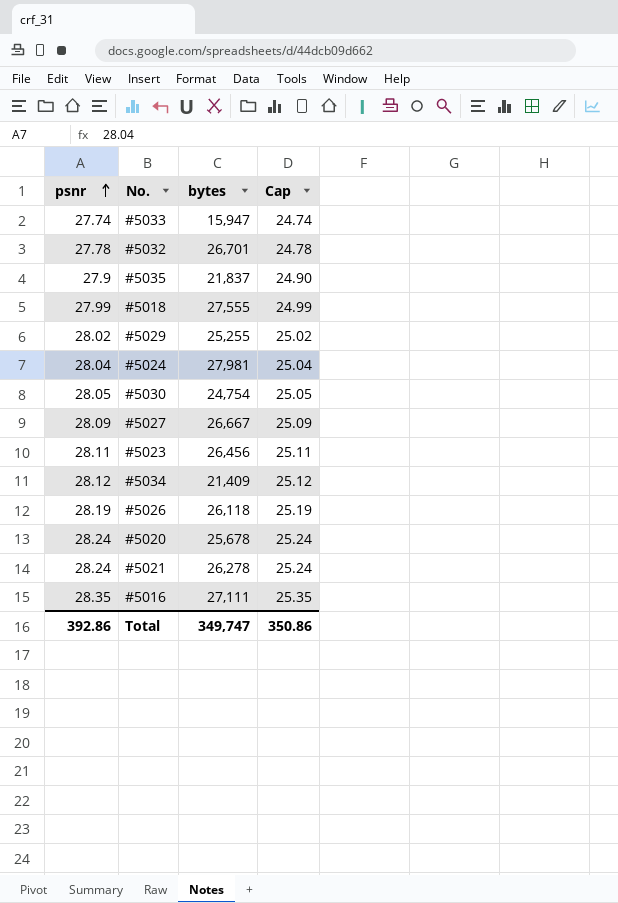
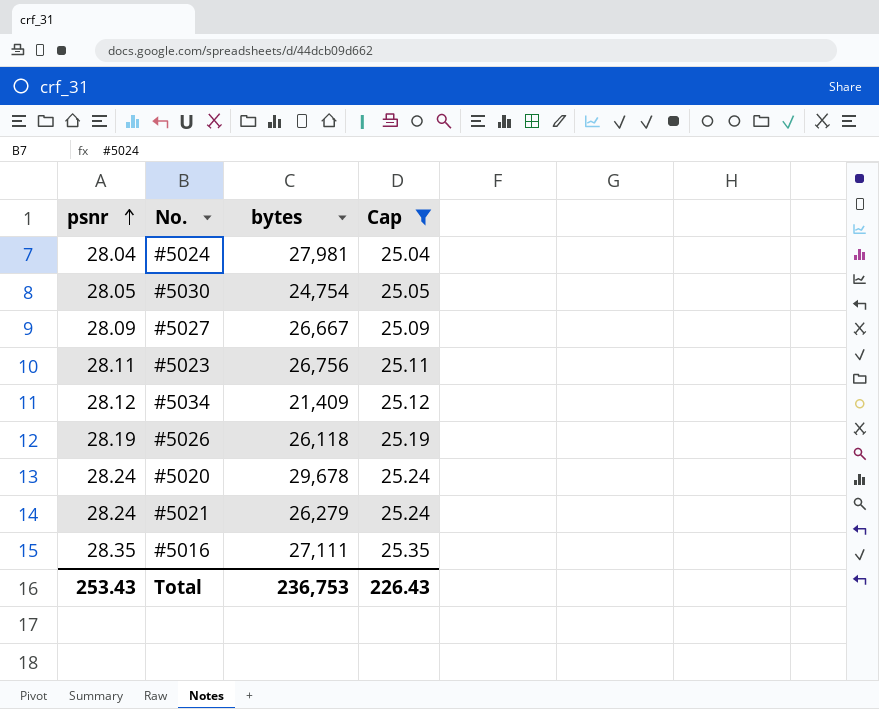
filter: none -> Cap >= 25.04
#5023 | bytes: 26,456 -> 26,756
#5020 | bytes: 25,678 -> 29,678
#5021 | bytes: 26,278 -> 26,279
Total | psnr: 392.86 -> 253.43
Total | bytes: 349,747 -> 236,753
Total | Cap: 350.86 -> 226.43

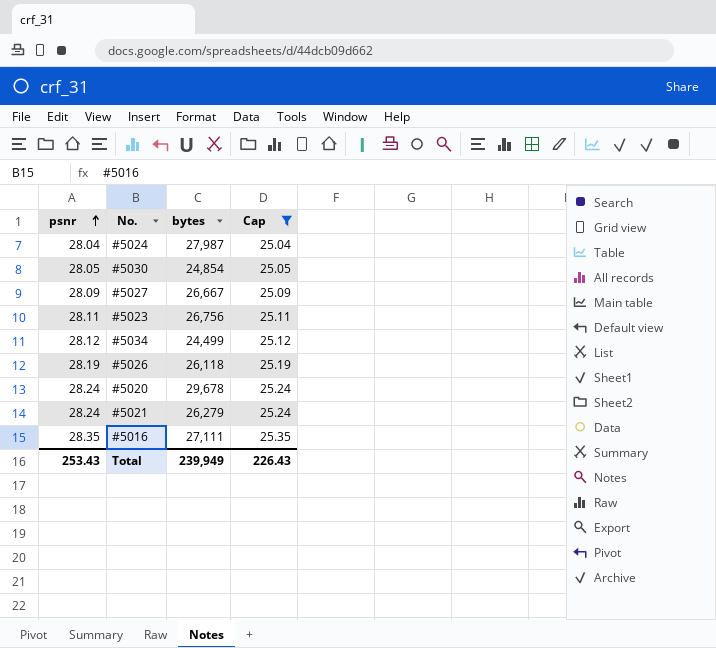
#5024 | bytes: 27,981 -> 27,987
#5030 | bytes: 24,754 -> 24,854
#5034 | bytes: 21,409 -> 24,499
Total | bytes: 236,753 -> 239,949

